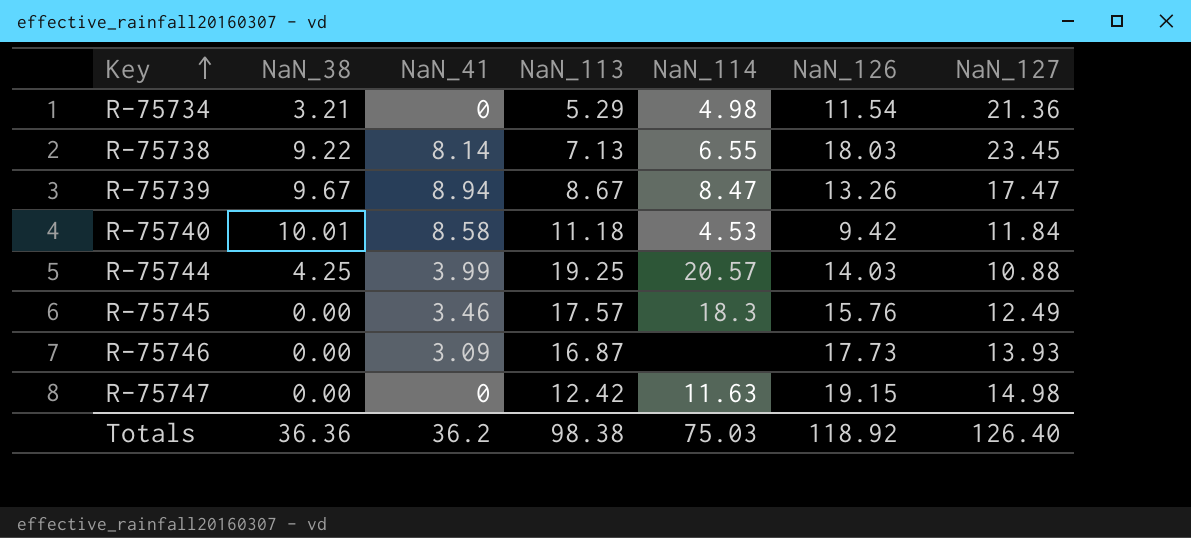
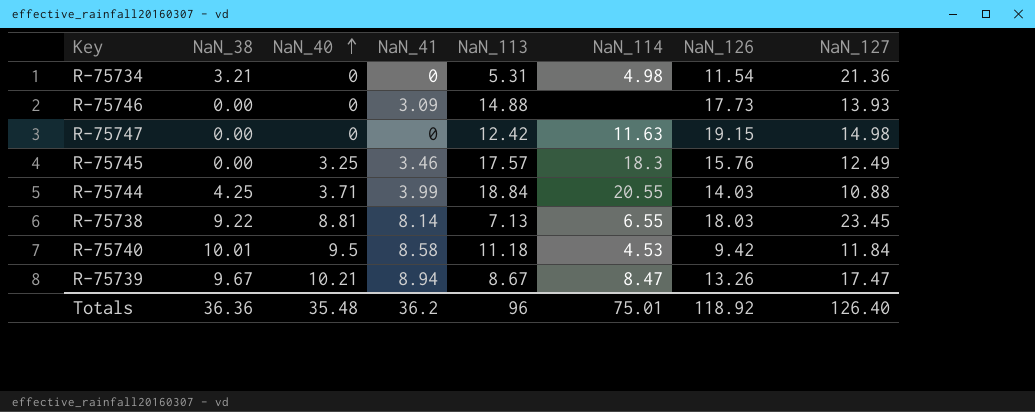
row order: Key ascending -> NaN_40 ascending
column NaN_40 | position: none -> 3
R-75734 | NaN_113: 5.29 -> 5.31
R-75746 | NaN_113: 16.87 -> 14.88
R-75744 | NaN_113: 19.25 -> 18.84
R-75744 | NaN_114: 20.57 -> 20.55
Totals | NaN_113: 98.38 -> 96
Totals | NaN_114: 75.03 -> 75.01

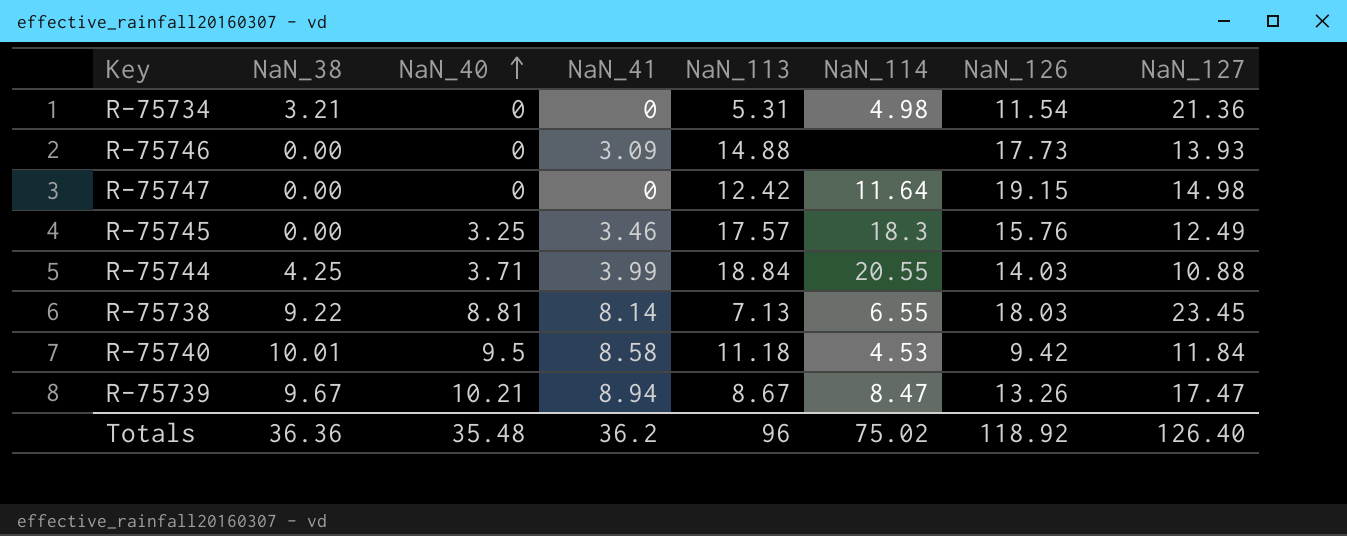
R-75747 | NaN_114: 11.63 -> 11.64
Totals | NaN_114: 75.01 -> 75.02

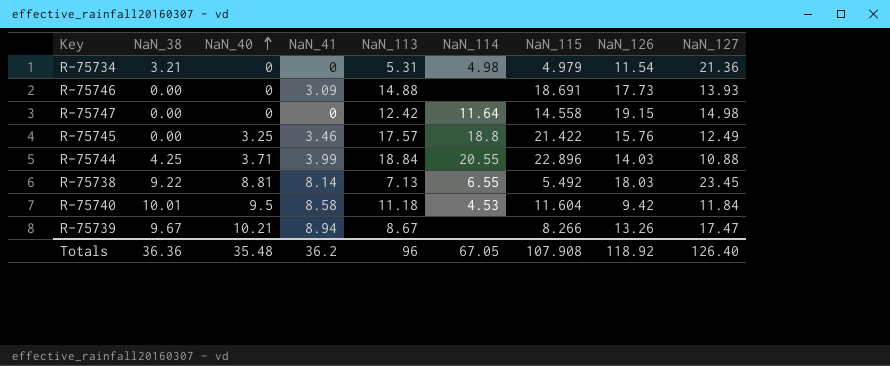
column NaN_115 | position: none -> 7
R-75745 | NaN_114: 18.3 -> 18.8
R-75739 | NaN_114: 8.47 -> none
Totals | NaN_114: 75.02 -> 67.05

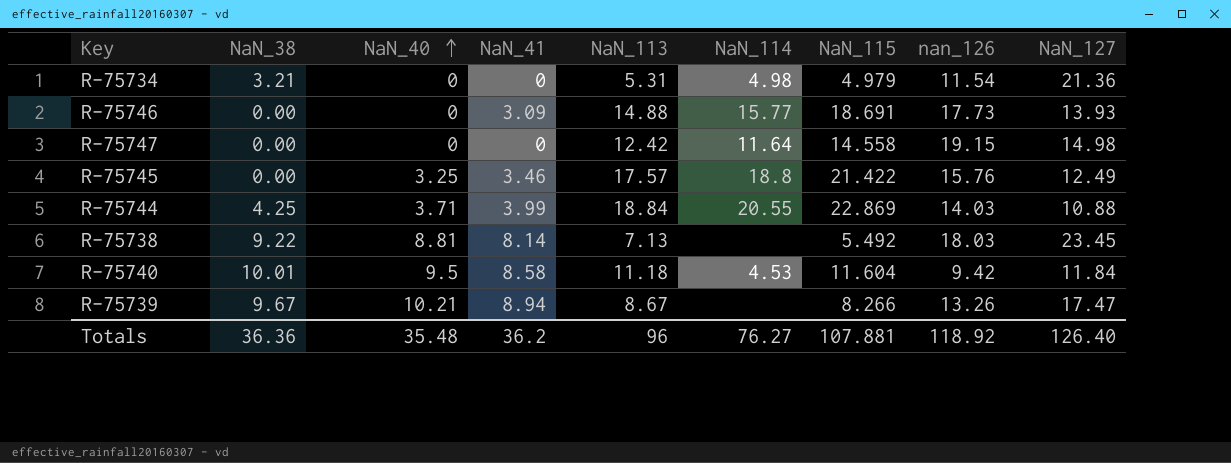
column name: NaN_126 -> nan_126
R-75746 | NaN_114: none -> 15.77
R-75744 | NaN_115: 22.896 -> 22.869
R-75738 | NaN_114: 6.55 -> none
Totals | NaN_114: 67.05 -> 76.27
Totals | NaN_115: 107.908 -> 107.881

